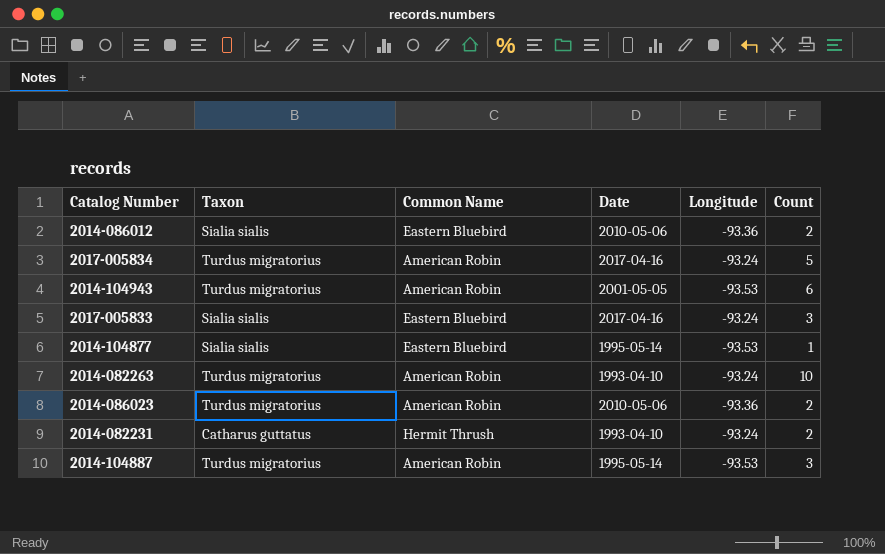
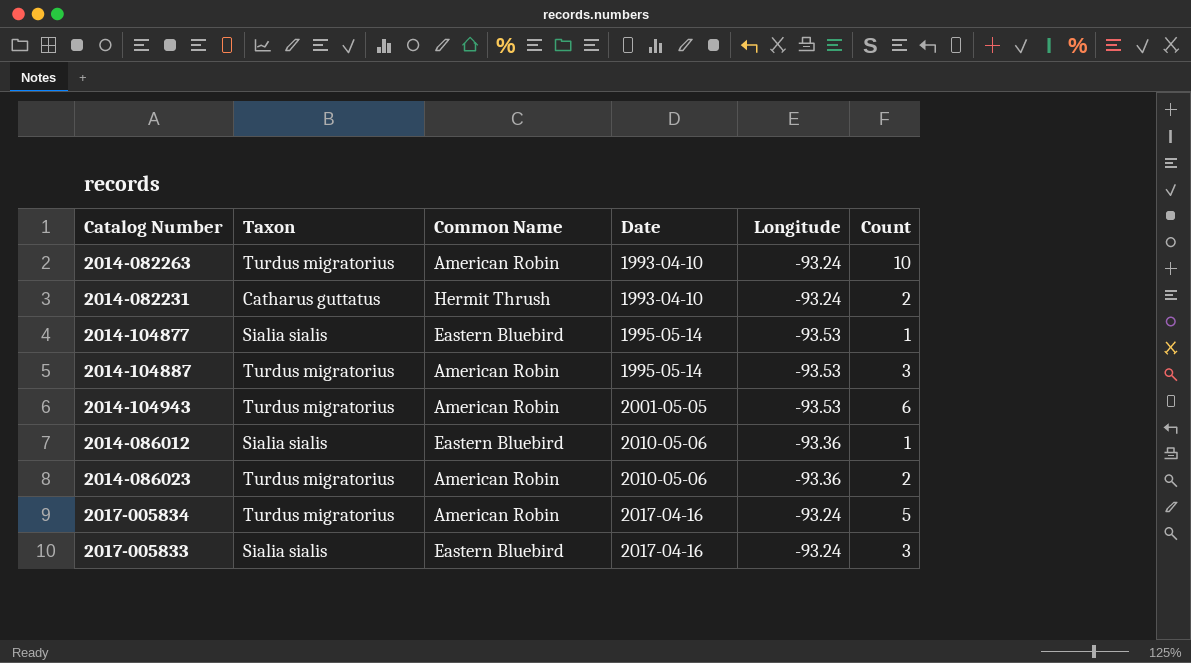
row order: none -> Date ascending
2014-086012 | Count: 2 -> 1

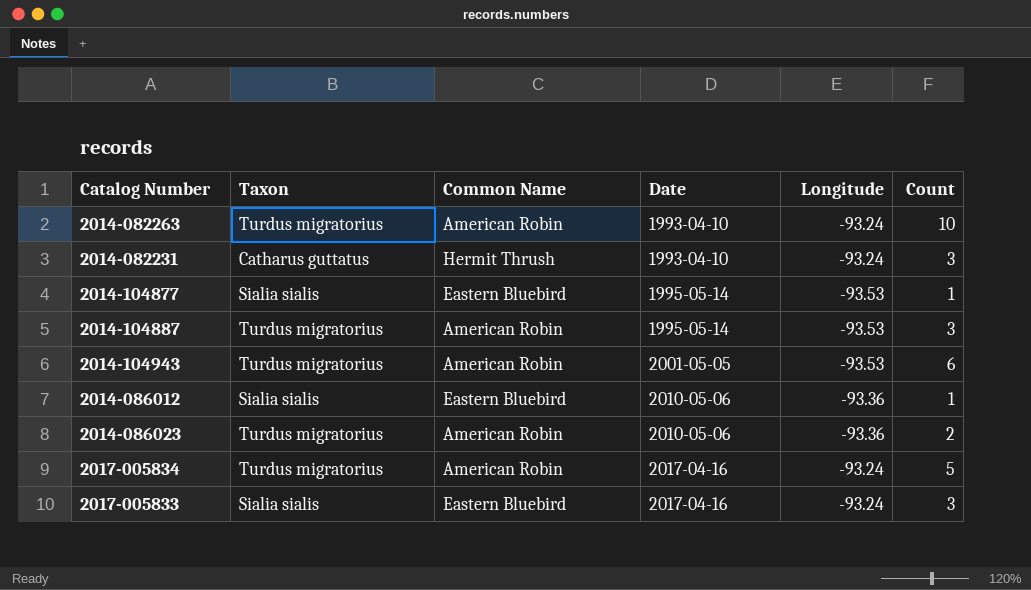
2014-082231 | Count: 2 -> 3

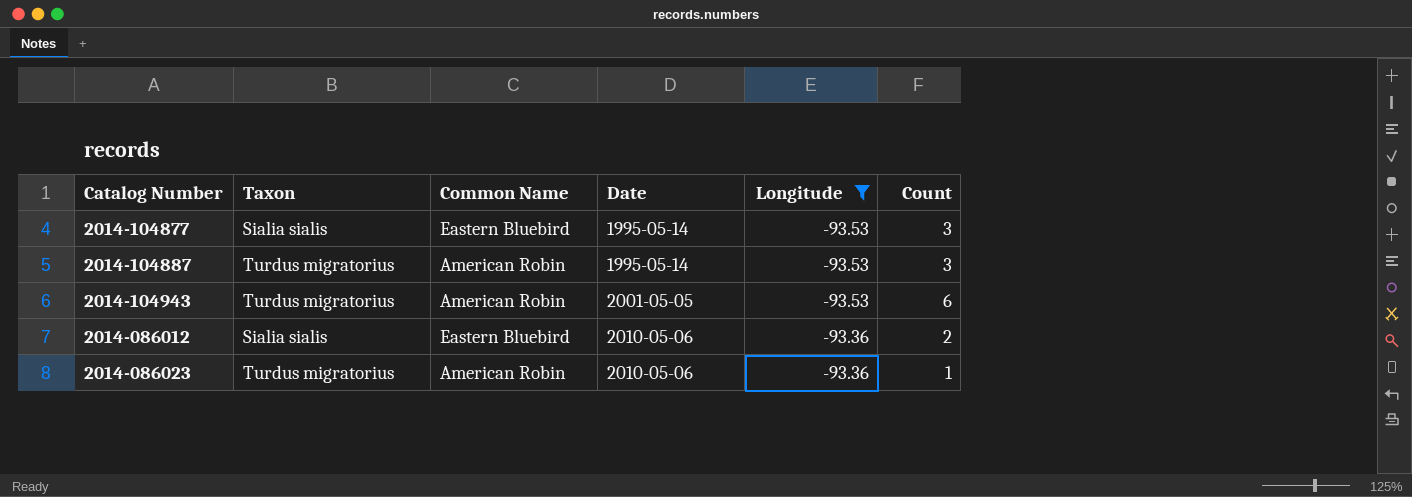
filter: none -> Longitude != -93.24
2014-104877 | Count: 1 -> 3
2014-086012 | Count: 1 -> 2
2014-086023 | Count: 2 -> 1

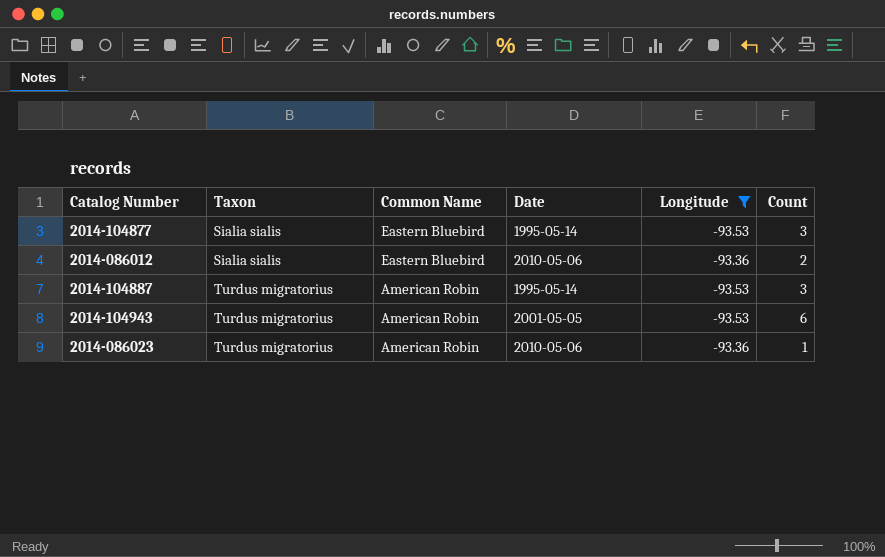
row order: Date ascending -> Taxon ascending

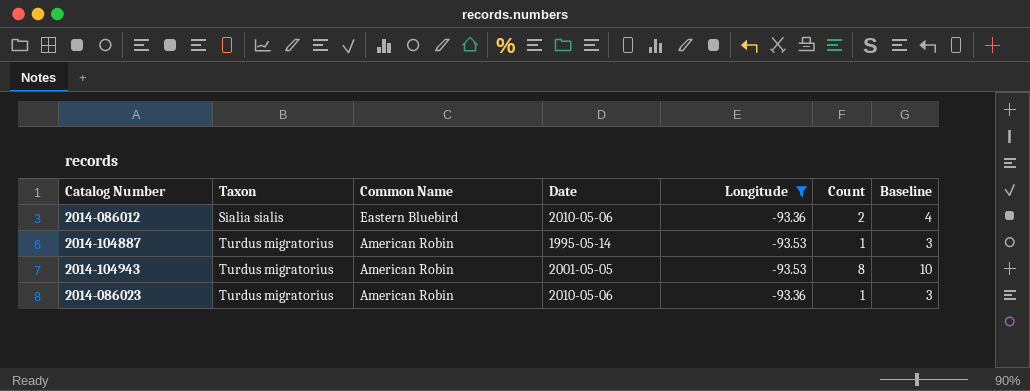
column Baseline | formula: none -> [Count] + 2
row 2014-104877: Sialia sialis | Eastern Bluebird | 1995-05-14 | -93.53 | 3 -> none
2014-104887 | Count: 3 -> 1
2014-104943 | Count: 6 -> 8

